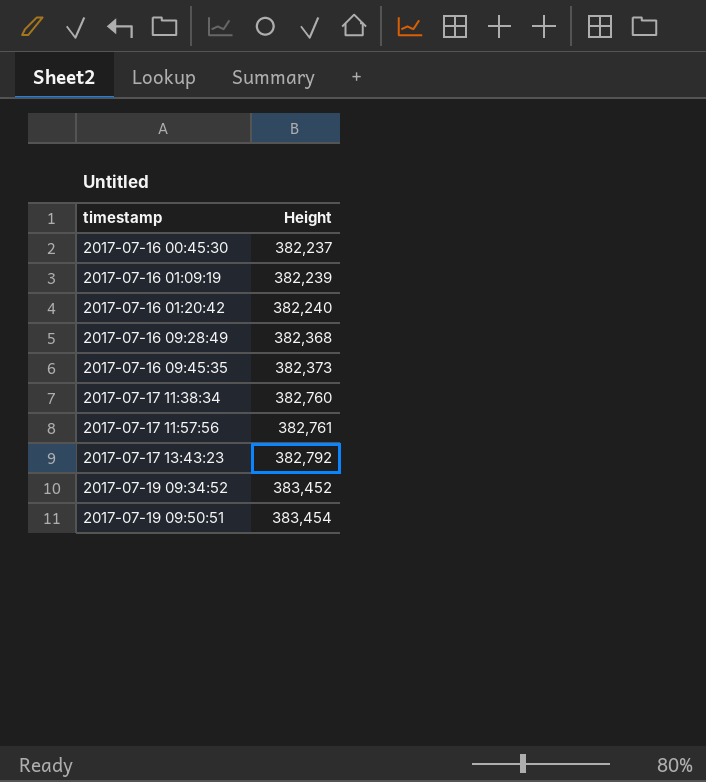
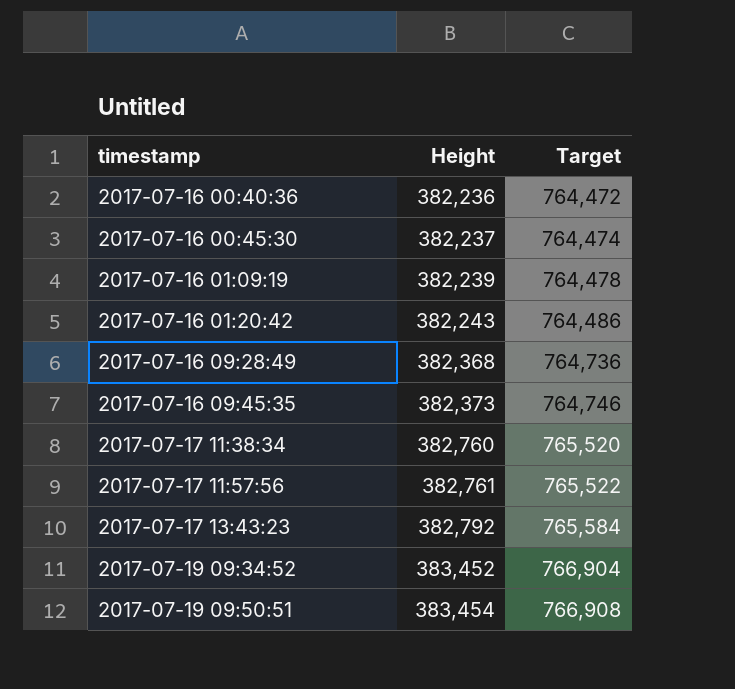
column Target | formula: none -> [Height] * 2
row 2017-07-16 00:40:36: none -> 382,236 | 764,472
2017-07-16 01:20:42 | Height: 382,240 -> 382,243

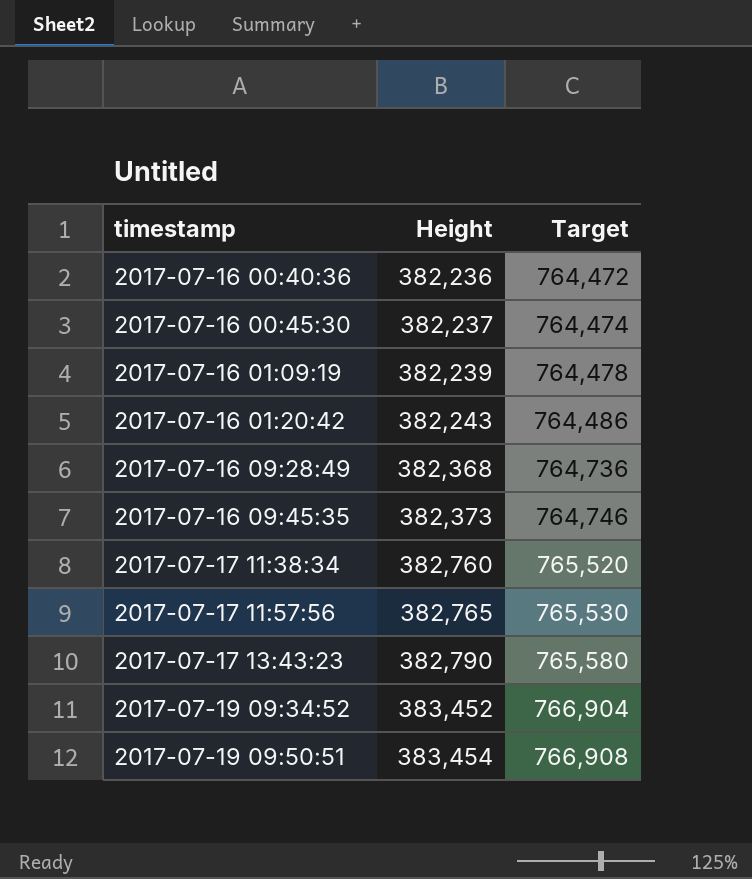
2017-07-17 11:57:56 | Height: 382,761 -> 382,765
2017-07-17 11:57:56 | Target: 765,522 -> 765,530
2017-07-17 13:43:23 | Height: 382,792 -> 382,790
2017-07-17 13:43:23 | Target: 765,584 -> 765,580

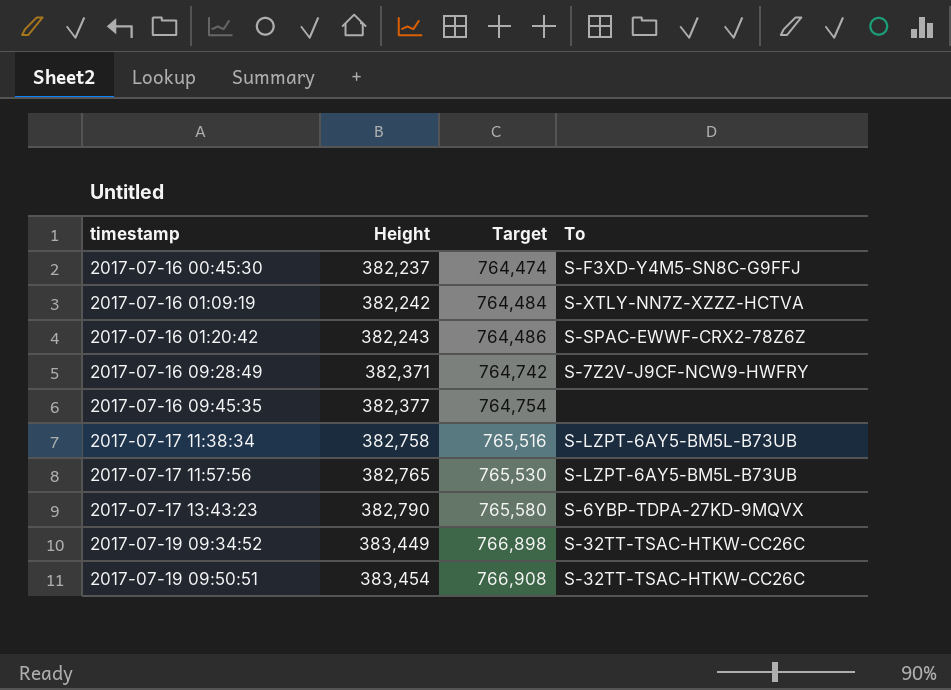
column To | position: none -> 4
row 2017-07-16 00:40:36: 382,236 | 764,472 -> none
2017-07-16 01:09:19 | Height: 382,239 -> 382,242
2017-07-16 01:09:19 | Target: 764,478 -> 764,484
2017-07-16 09:28:49 | Height: 382,368 -> 382,371
2017-07-16 09:28:49 | Target: 764,736 -> 764,742
2017-07-16 09:45:35 | Height: 382,373 -> 382,377
2017-07-16 09:45:35 | Target: 764,746 -> 764,754
2017-07-17 11:38:34 | Height: 382,760 -> 382,758
2017-07-17 11:38:34 | Target: 765,520 -> 765,516
2017-07-19 09:34:52 | Height: 383,452 -> 383,449
2017-07-19 09:34:52 | Target: 766,904 -> 766,898

